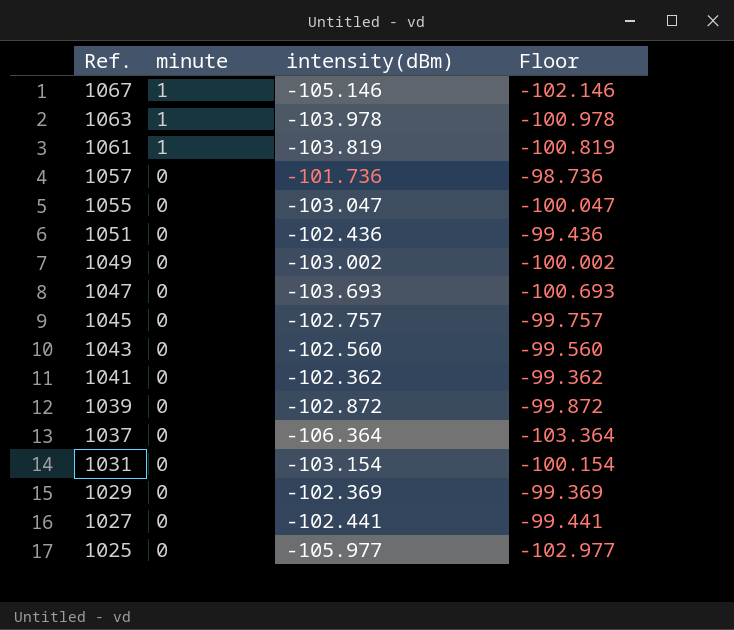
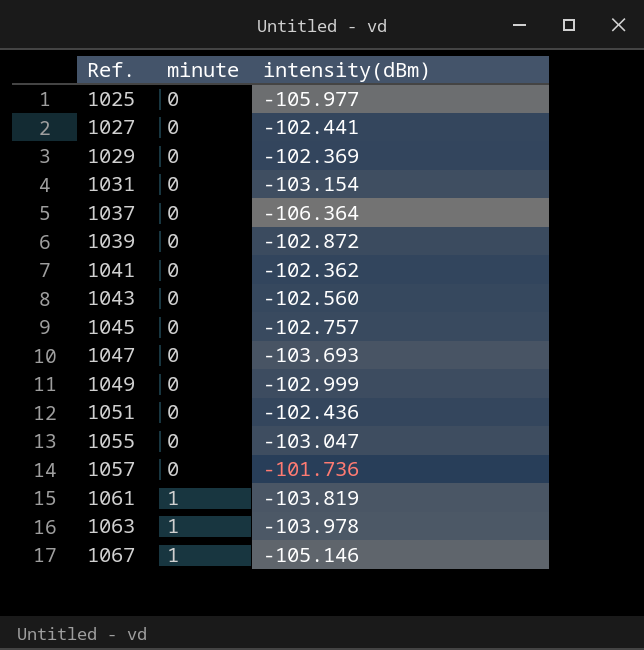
row order: Ref. descending -> Ref. ascending
column Floor | formula: [intensity(dBm)] + 3 -> none
1049 | intensity(dBm): -103.002 -> -102.999

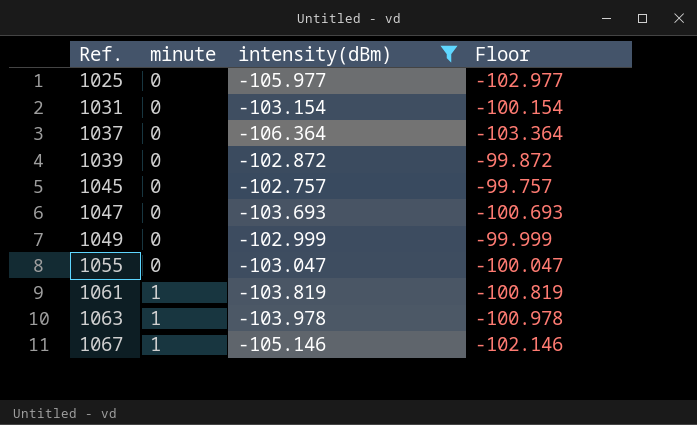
filter: none -> intensity(dBm) <= -102.757
column Floor | formula: none -> [intensity(dBm)] + 3

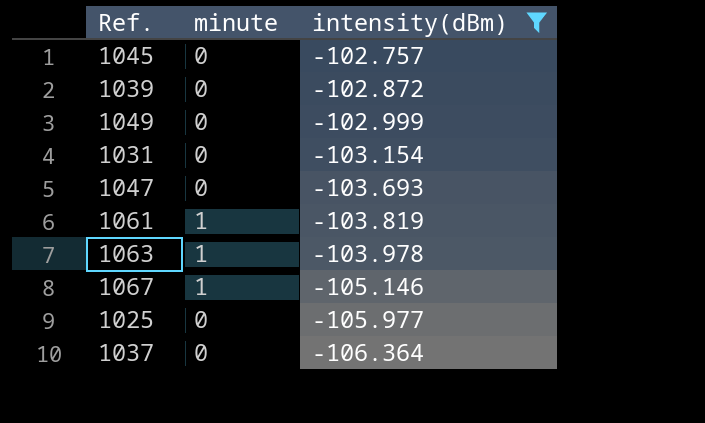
row order: Ref. ascending -> intensity(dBm) descending
column Floor | formula: [intensity(dBm)] + 3 -> none
row 1055: 0 | -103.047 | -100.047 -> none

